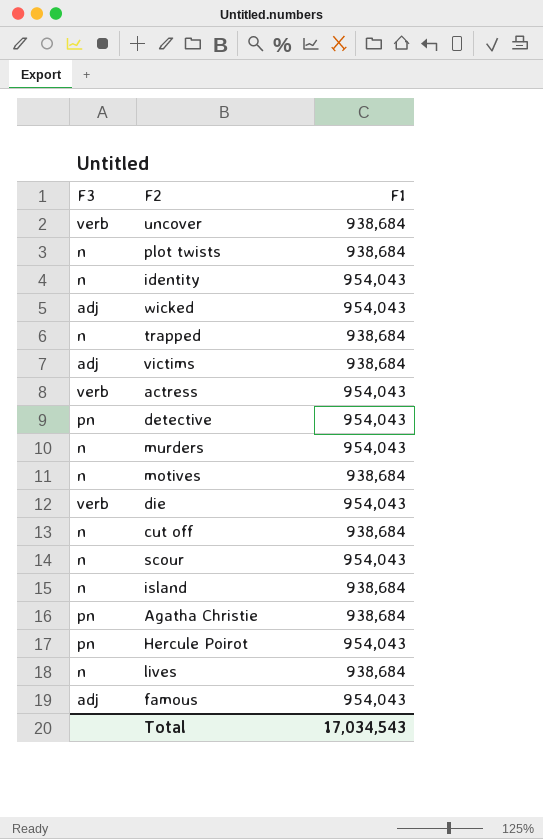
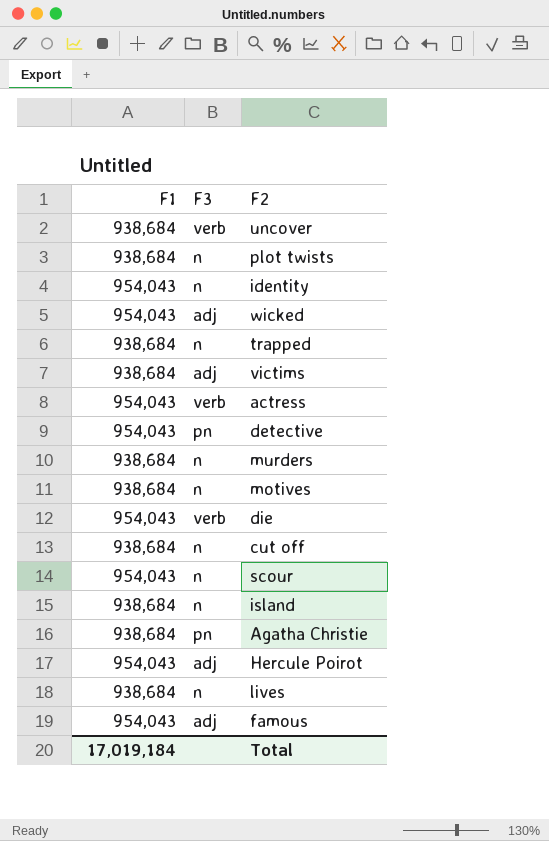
column F1 | position: 3 -> 1
murders | F1: 954,043 -> 938,684
Hercule Poirot | F3: pn -> adj
Total | F1: 17,034,543 -> 17,019,184

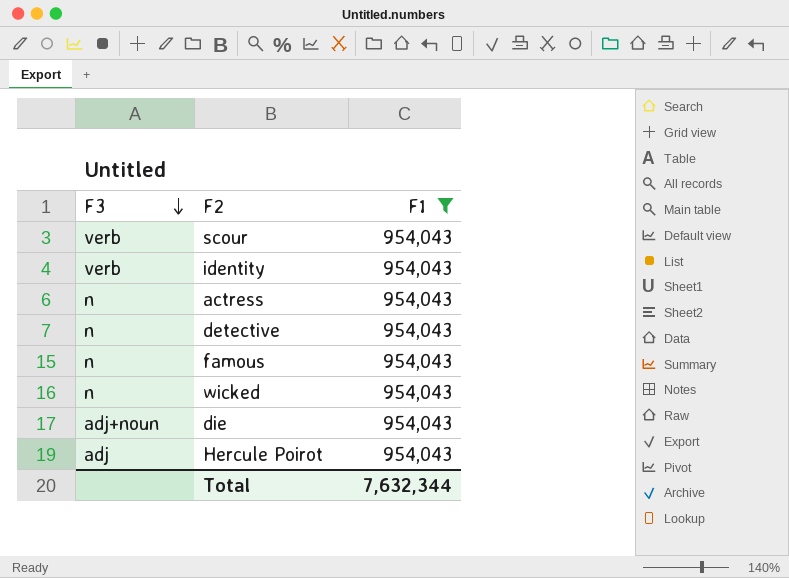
filter: none -> F1 = 954,043
row order: none -> F3 descending
column F1 | position: 1 -> 3
scour | F3: n -> verb
identity | F3: n -> verb
actress | F3: verb -> n
detective | F3: pn -> n
famous | F3: adj -> n
wicked | F3: adj -> n
die | F3: verb -> adj+noun
Total | F1: 17,019,184 -> 7,632,344

